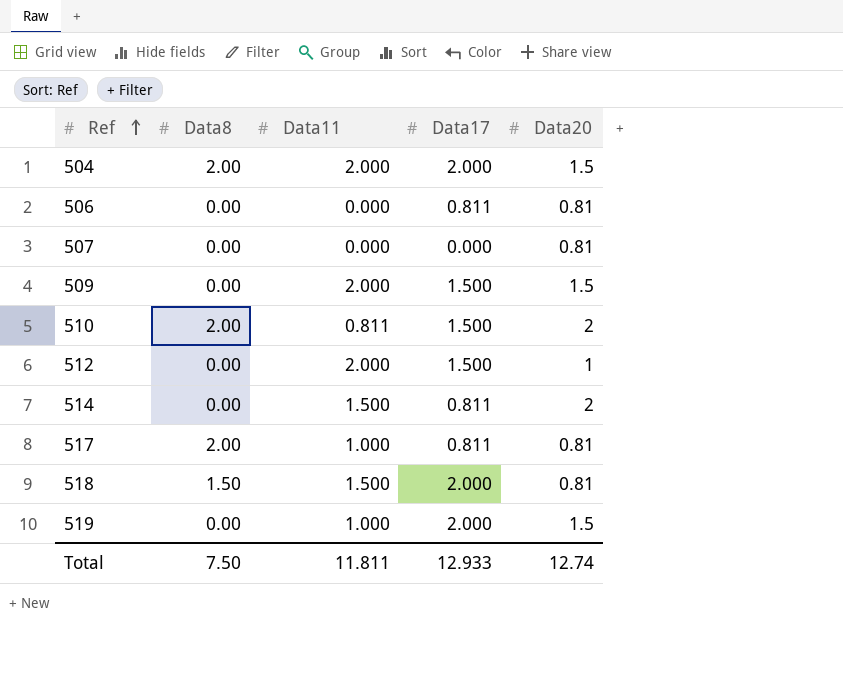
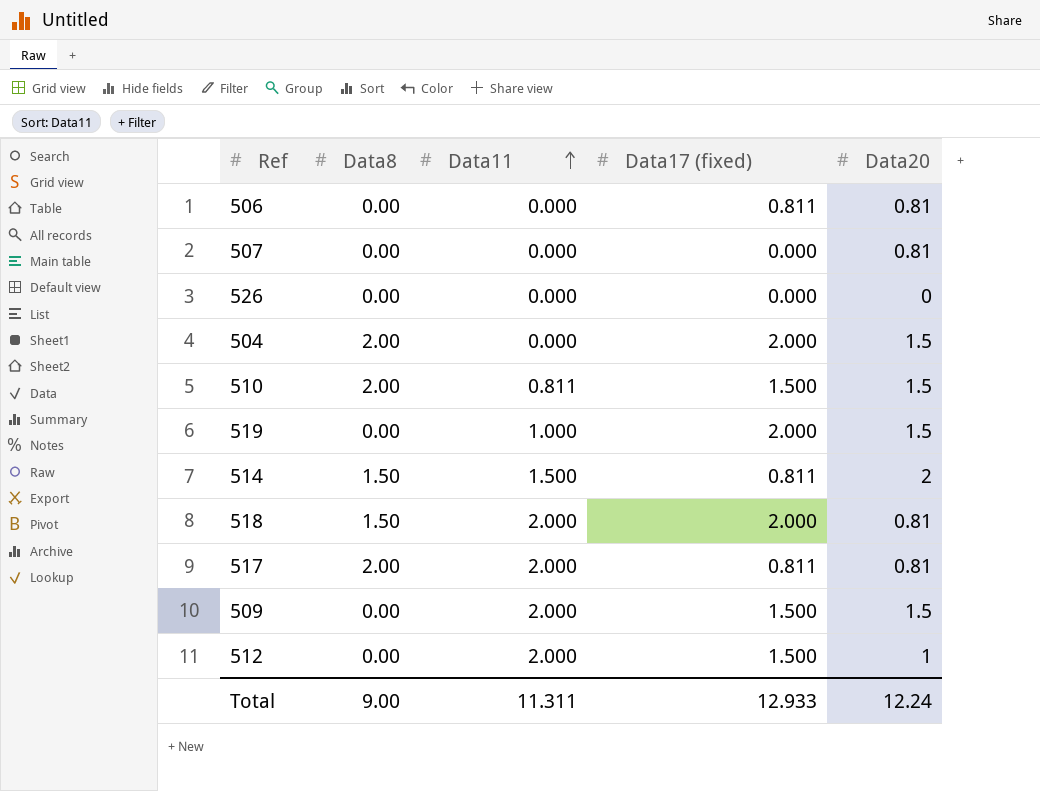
row order: Ref ascending -> Data11 ascending
column name: Data17 -> Data17 (fixed)
row 526: none -> 0.00 | 0.000 | 0.000 | 0
504 | Data11: 2.000 -> 0.000
510 | Data20: 2 -> 1.5
514 | Data8: 0.00 -> 1.50
518 | Data11: 1.500 -> 2.000
517 | Data11: 1.000 -> 2.000
Total | Data8: 7.50 -> 9.00
Total | Data11: 11.811 -> 11.311
Total | Data20: 12.74 -> 12.24

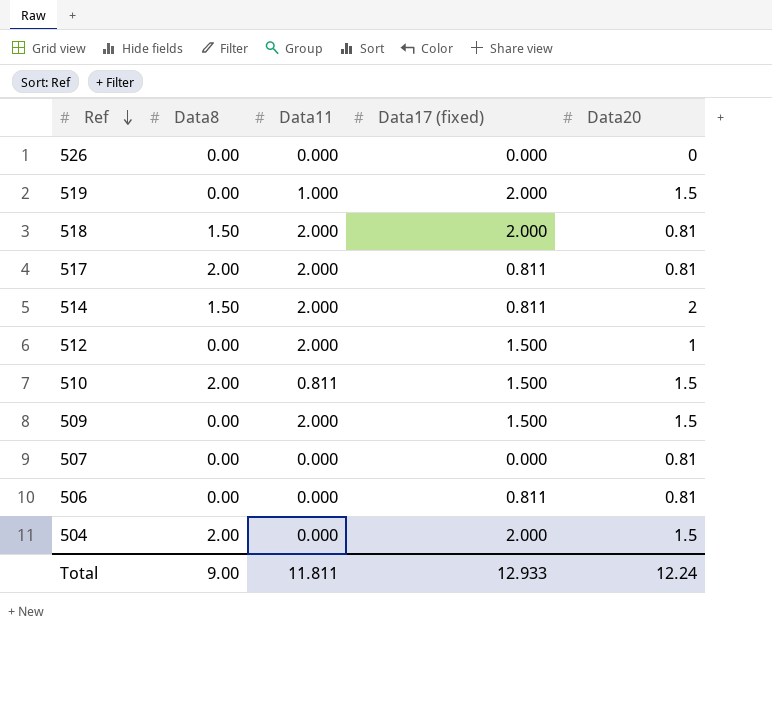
row order: Data11 ascending -> Ref descending
514 | Data11: 1.500 -> 2.000
Total | Data11: 11.311 -> 11.811

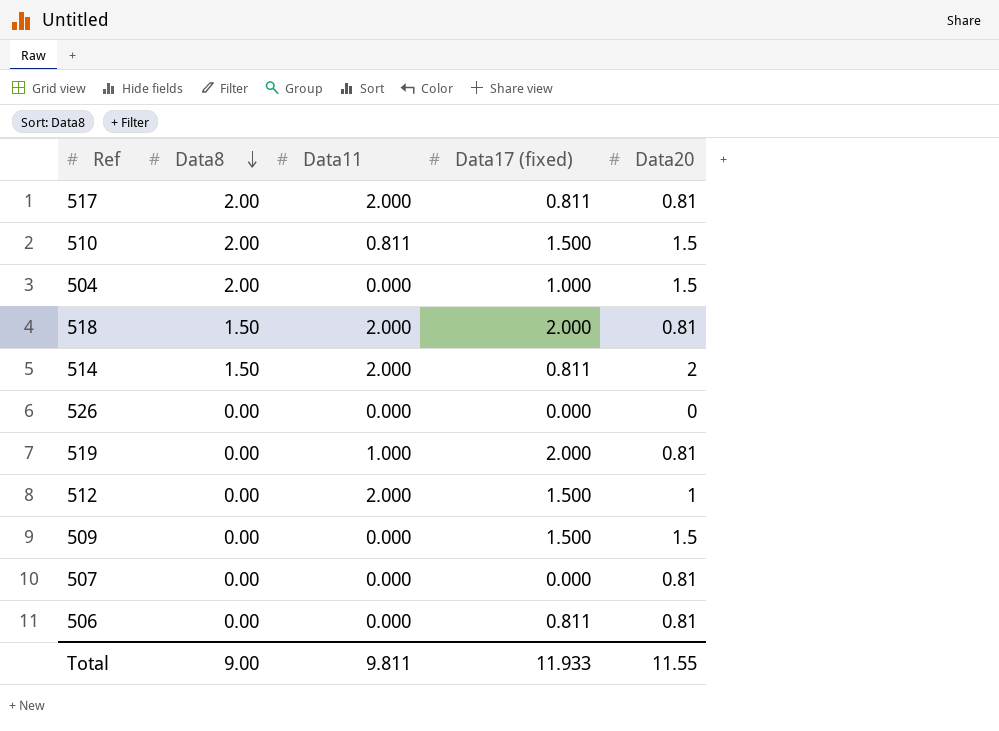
row order: Ref descending -> Data8 descending
504 | Data17 (fixed): 2.000 -> 1.000
519 | Data20: 1.5 -> 0.81
509 | Data11: 2.000 -> 0.000
Total | Data11: 11.811 -> 9.811
Total | Data17 (fixed): 12.933 -> 11.933
Total | Data20: 12.24 -> 11.55

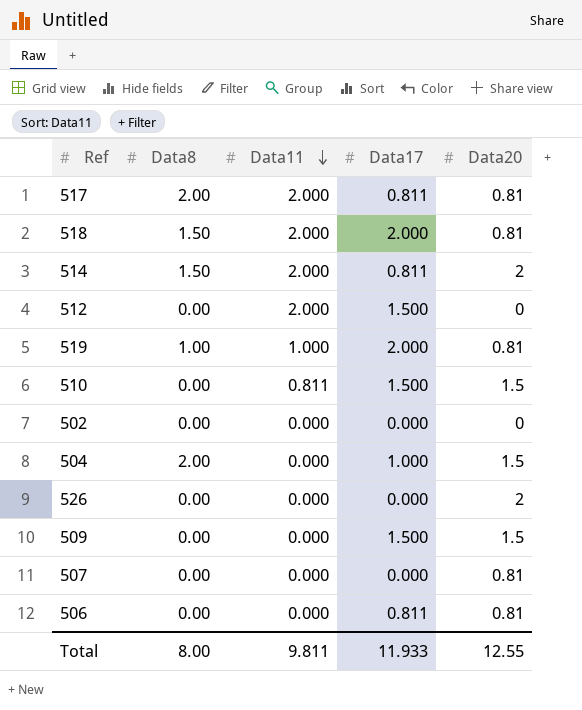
row order: Data8 descending -> Data11 descending
column name: Data17 (fixed) -> Data17
512 | Data20: 1 -> 0
519 | Data8: 0.00 -> 1.00
510 | Data8: 2.00 -> 0.00
row 502: none -> 0.00 | 0.000 | 0.000 | 0
526 | Data20: 0 -> 2
Total | Data8: 9.00 -> 8.00
Total | Data20: 11.55 -> 12.55

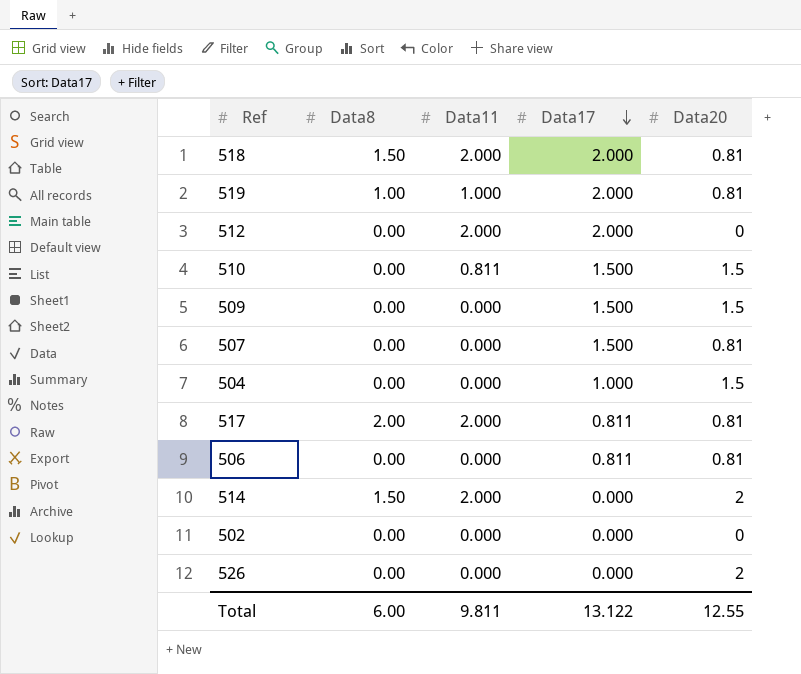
row order: Data11 descending -> Data17 descending
512 | Data17: 1.500 -> 2.000
507 | Data17: 0.000 -> 1.500
504 | Data8: 2.00 -> 0.00
514 | Data17: 0.811 -> 0.000
Total | Data8: 8.00 -> 6.00
Total | Data17: 11.933 -> 13.122

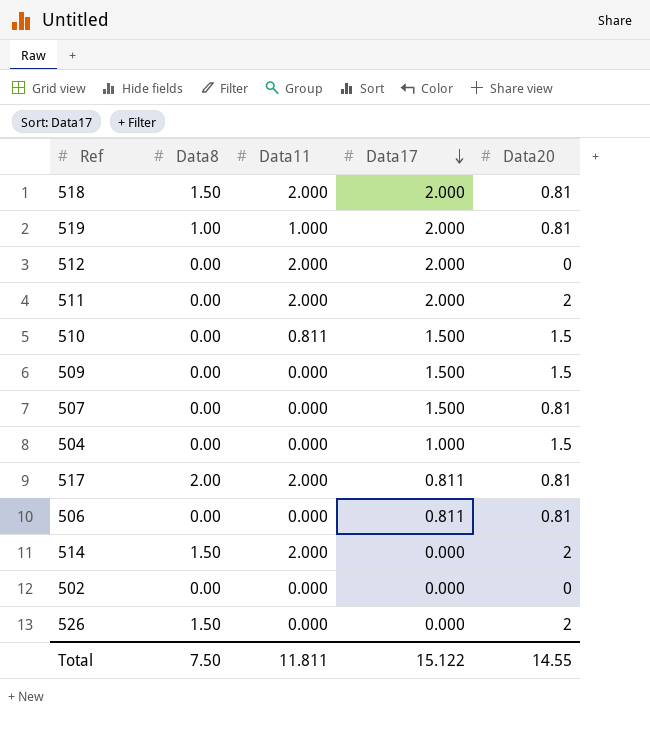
row 511: none -> 0.00 | 2.000 | 2.000 | 2
526 | Data8: 0.00 -> 1.50
Total | Data8: 6.00 -> 7.50
Total | Data11: 9.811 -> 11.811
Total | Data17: 13.122 -> 15.122
Total | Data20: 12.55 -> 14.55

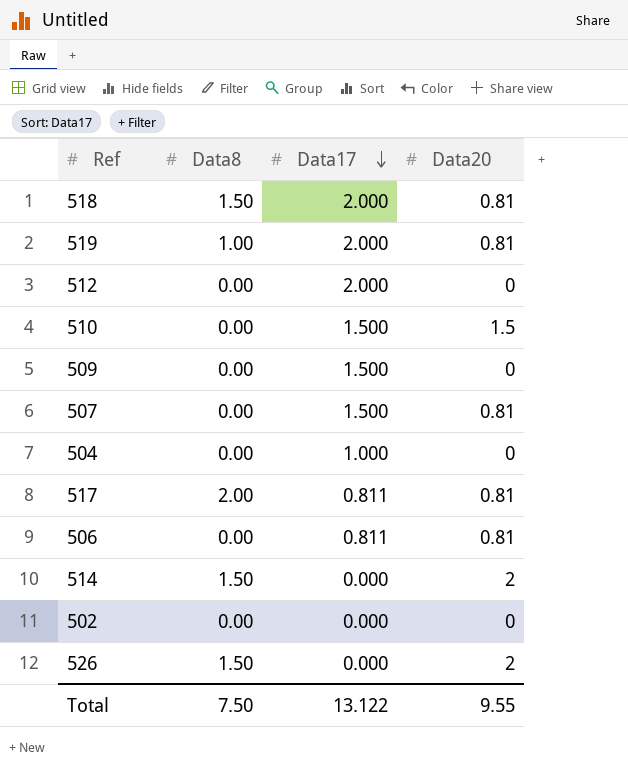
column Data11 | position: 3 -> none
row 511: 0.00 | 2.000 | 2.000 | 2 -> none
509 | Data20: 1.5 -> 0
504 | Data20: 1.5 -> 0
Total | Data17: 15.122 -> 13.122
Total | Data20: 14.55 -> 9.55

